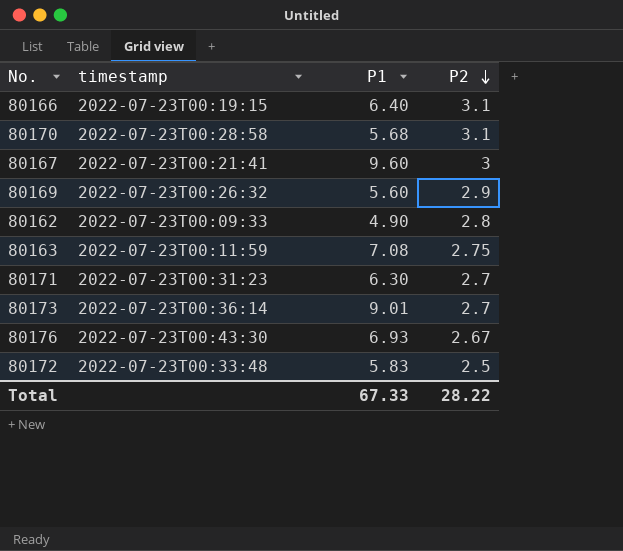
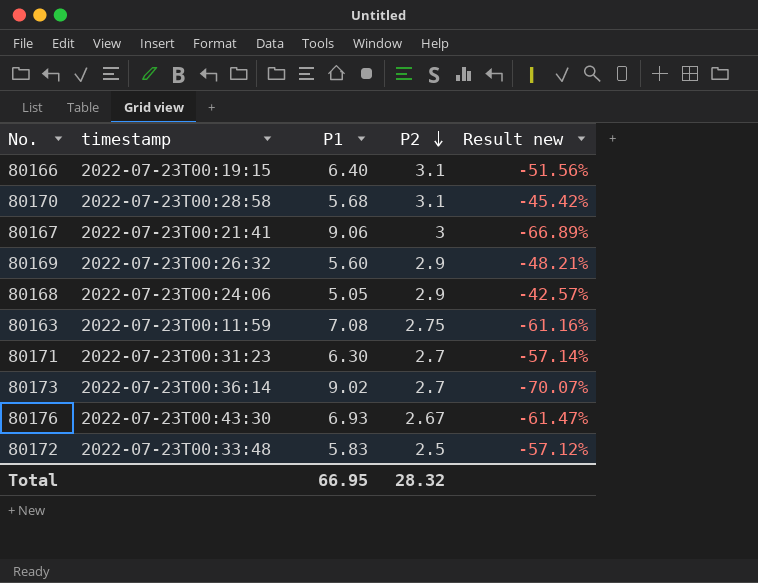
column Result new | formula: none -> ([P2] - [P1]) / [P1]
row 80162: 2022-07-23T00:09:33 | 4.90 | 2.8 -> none
80167 | P1: 9.60 -> 9.06
row 80168: none -> 2022-07-23T00:24:06 | 5.05 | 2.9 | -42.57%
80173 | P1: 9.01 -> 9.02
Total | P1: 67.33 -> 66.95
Total | P2: 28.22 -> 28.32

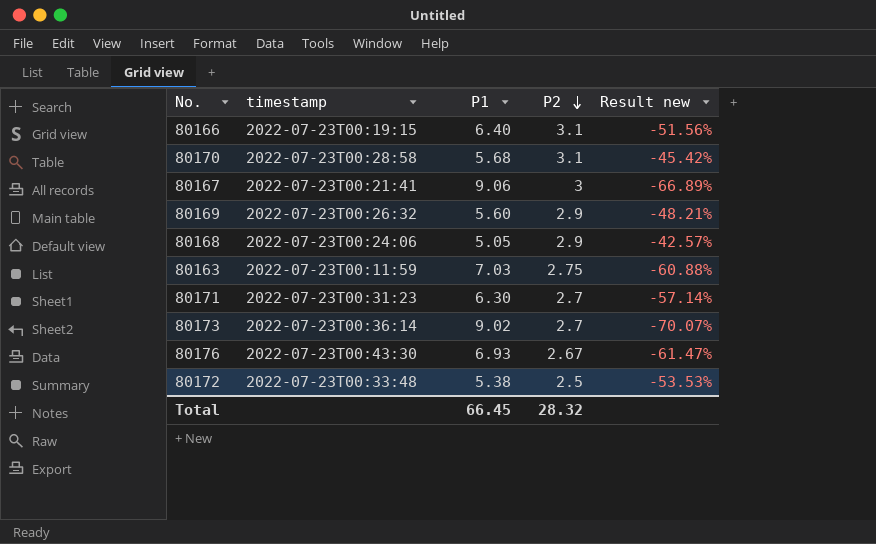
80163 | P1: 7.08 -> 7.03
80163 | Result new: -61.16% -> -60.88%
80172 | P1: 5.83 -> 5.38
80172 | Result new: -57.12% -> -53.53%
Total | P1: 66.95 -> 66.45

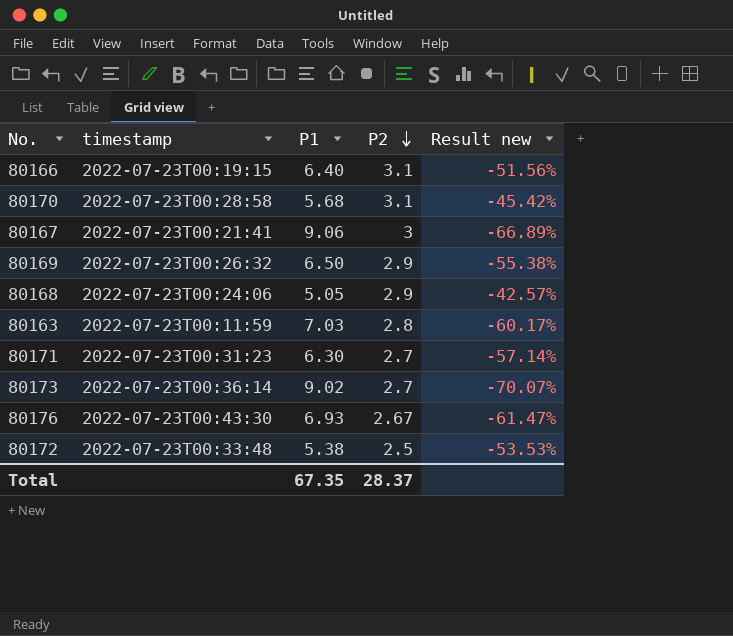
80169 | P1: 5.60 -> 6.50
80169 | Result new: -48.21% -> -55.38%
80163 | P2: 2.75 -> 2.8
80163 | Result new: -60.88% -> -60.17%
Total | P1: 66.45 -> 67.35
Total | P2: 28.32 -> 28.37

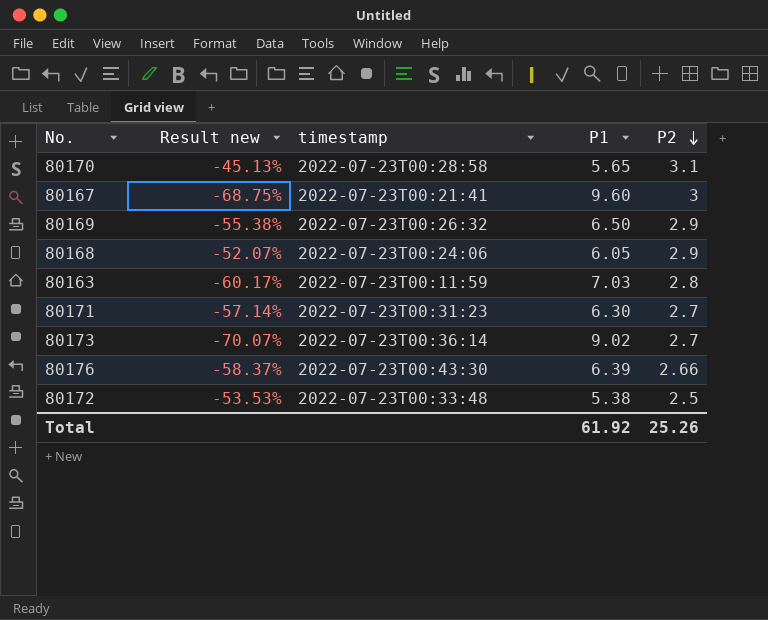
column Result new | position: 5 -> 2
row 80166: 2022-07-23T00:19:15 | 6.40 | 3.1 | -51.56% -> none
80170 | Result new: -45.42% -> -45.13%
80170 | P1: 5.68 -> 5.65
80167 | Result new: -66.89% -> -68.75%
80167 | P1: 9.06 -> 9.60
80168 | Result new: -42.57% -> -52.07%
80168 | P1: 5.05 -> 6.05
80176 | Result new: -61.47% -> -58.37%
80176 | P1: 6.93 -> 6.39
80176 | P2: 2.67 -> 2.66
Total | P1: 67.35 -> 61.92
Total | P2: 28.37 -> 25.26

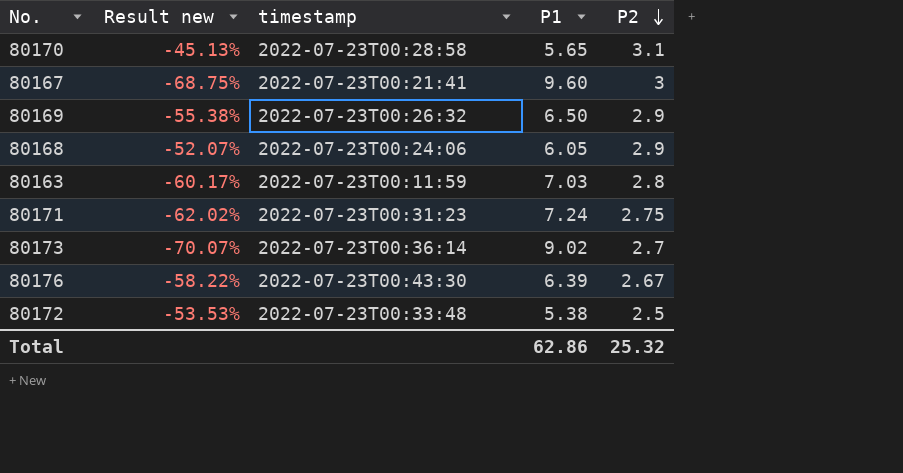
80171 | Result new: -57.14% -> -62.02%
80171 | P1: 6.30 -> 7.24
80171 | P2: 2.7 -> 2.75
80176 | Result new: -58.37% -> -58.22%
80176 | P2: 2.66 -> 2.67
Total | P1: 61.92 -> 62.86
Total | P2: 25.26 -> 25.32

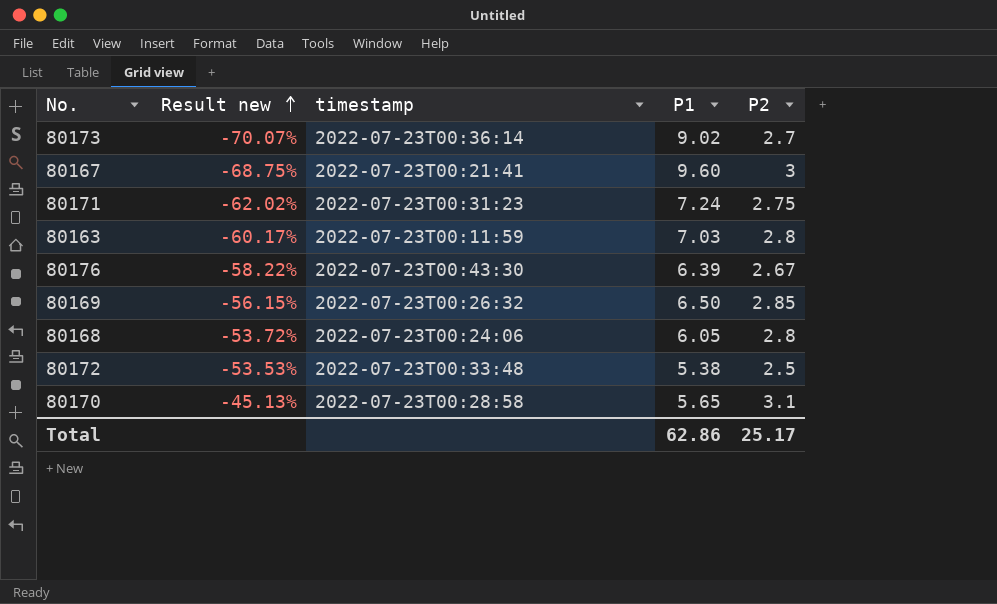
row order: P2 descending -> Result new ascending
80169 | Result new: -55.38% -> -56.15%
80169 | P2: 2.9 -> 2.85
80168 | Result new: -52.07% -> -53.72%
80168 | P2: 2.9 -> 2.8
Total | P2: 25.32 -> 25.17

